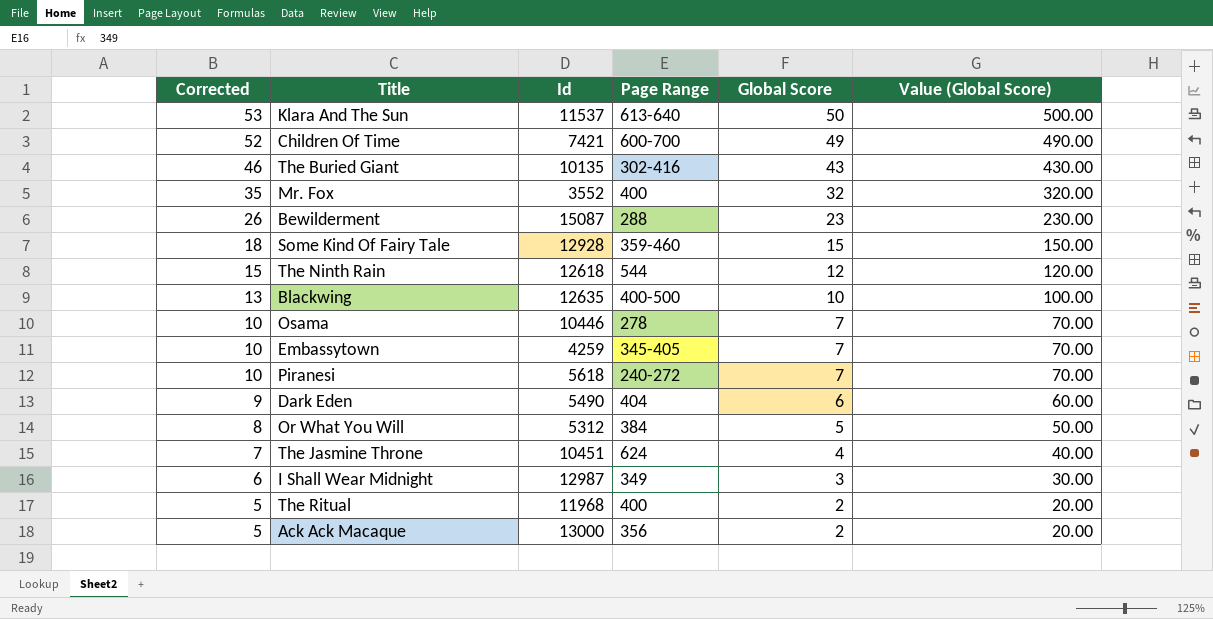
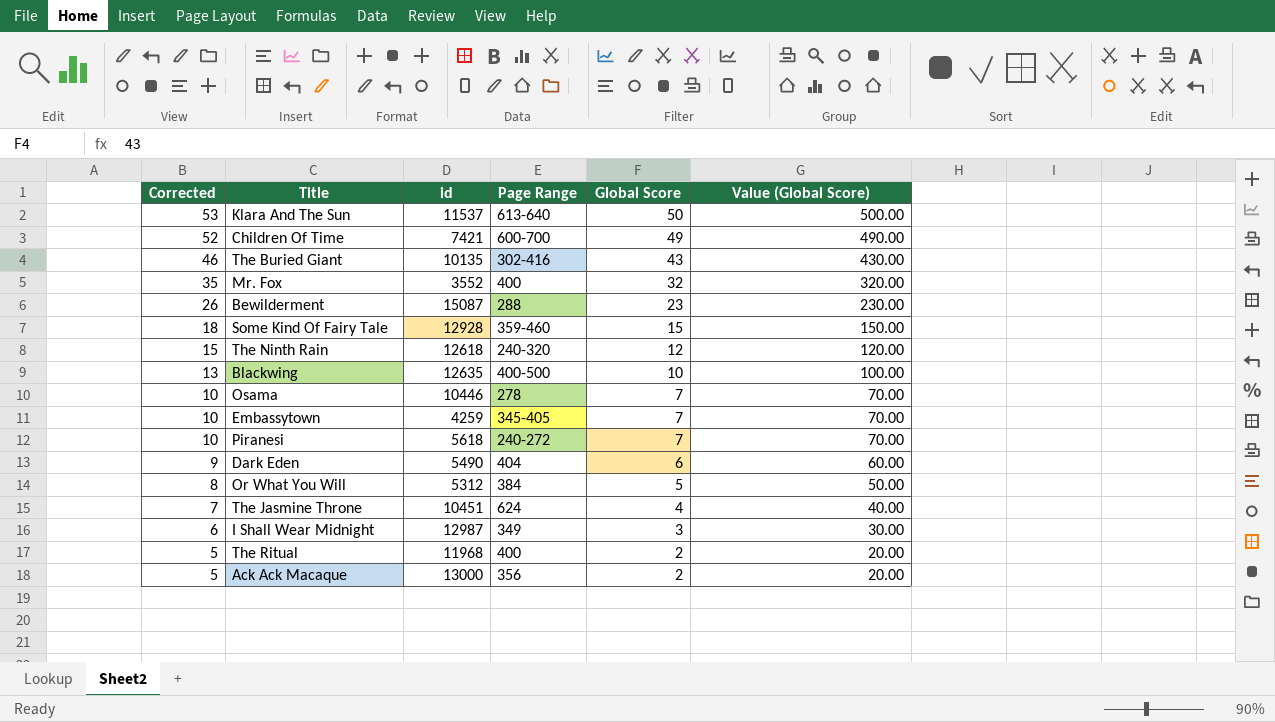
column name: Id -> id
The Ninth Rain | Page Range: 544 -> 240-320

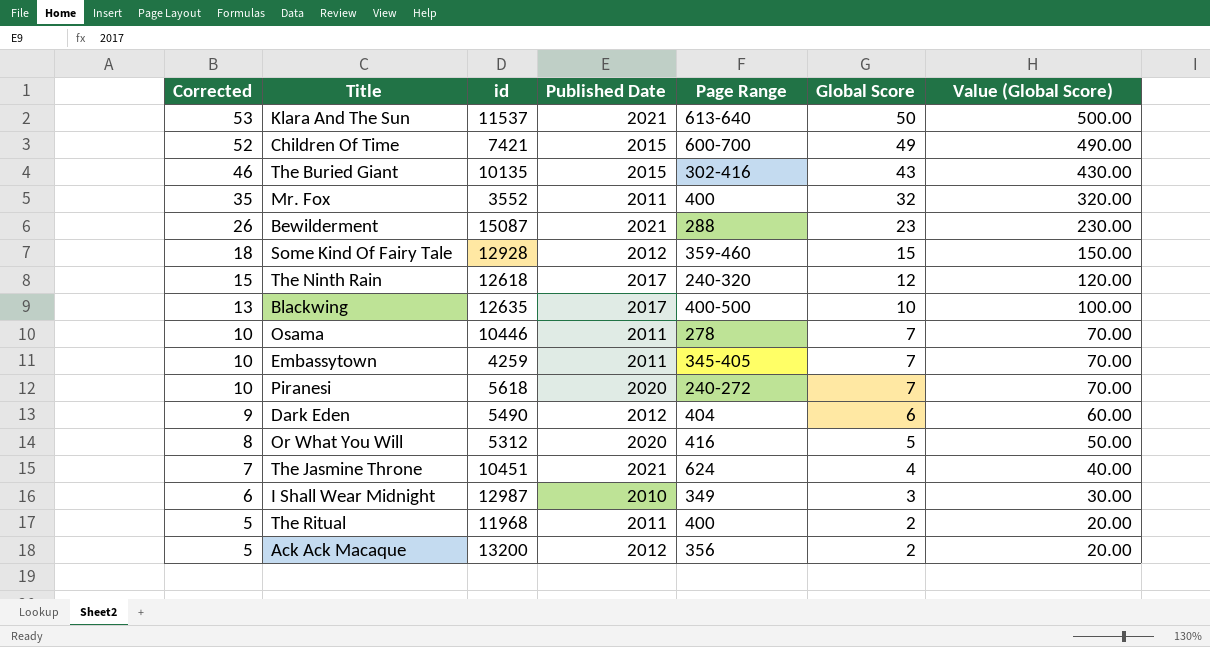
column Published Date | position: none -> 4
Or What You Will | Page Range: 384 -> 416
Ack Ack Macaque | id: 13000 -> 13200

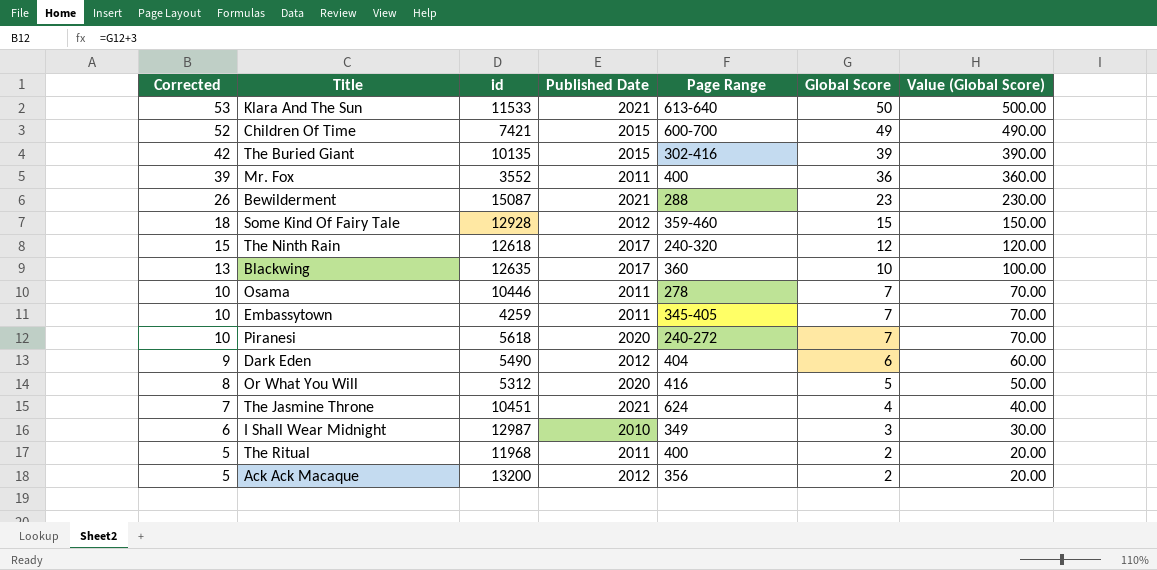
Klara And The Sun | id: 11537 -> 11533
The Buried Giant | Corrected: 46 -> 42
The Buried Giant | Global Score: 43 -> 39
The Buried Giant | Value (Global Score): 430.00 -> 390.00
Mr. Fox | Corrected: 35 -> 39
Mr. Fox | Global Score: 32 -> 36
Mr. Fox | Value (Global Score): 320.00 -> 360.00
Blackwing | Page Range: 400-500 -> 360

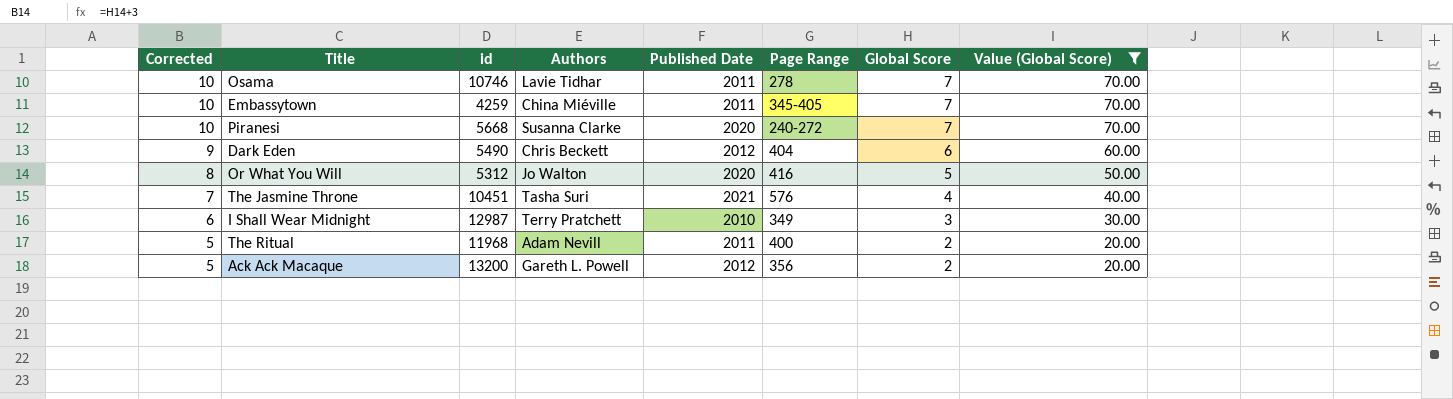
filter: none -> Value (Global Score) <= 70.00
column Authors | position: none -> 4
Osama | id: 10446 -> 10746
Piranesi | id: 5618 -> 5668
The Jasmine Throne | Page Range: 624 -> 576

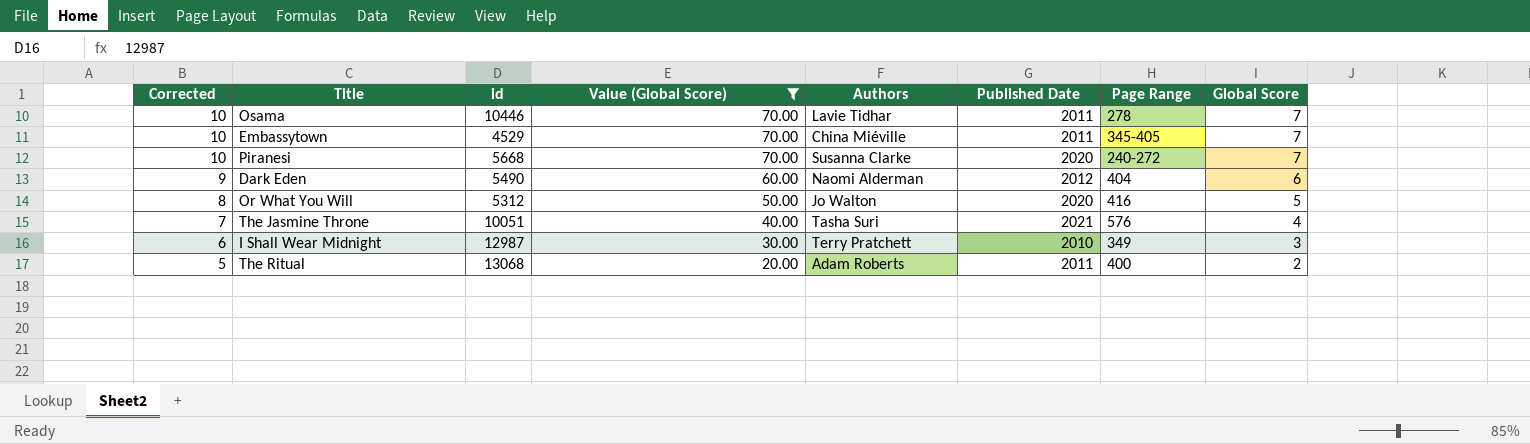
column Value (Global Score) | position: 8 -> 4
row Ack Ack Macaque: 5 | 13200 | Gareth L. Powell | 2012 | 356 | 2 | 20.00 -> none
Osama | id: 10746 -> 10446
Embassytown | id: 4259 -> 4529
Dark Eden | Authors: Chris Beckett -> Naomi Alderman
The Jasmine Throne | id: 10451 -> 10051
The Ritual | id: 11968 -> 13068
The Ritual | Authors: Adam Nevill -> Adam Roberts

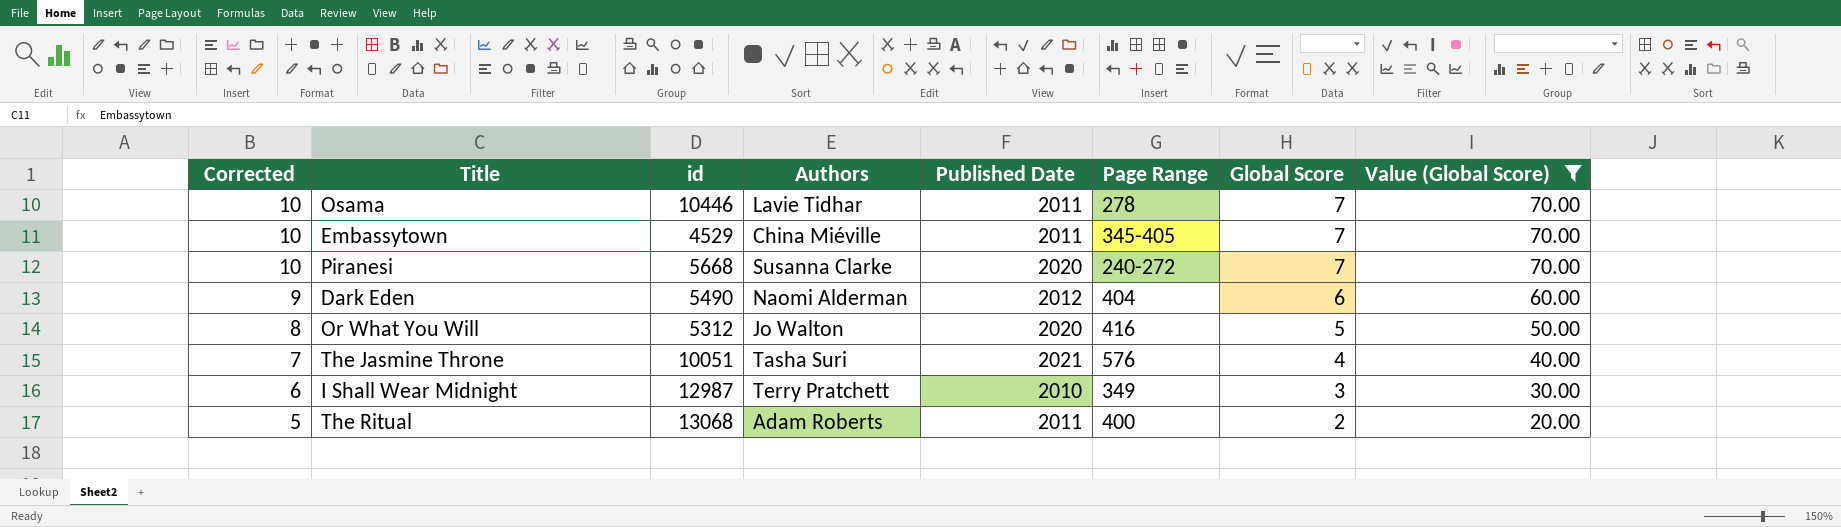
column Value (Global Score) | position: 4 -> 8

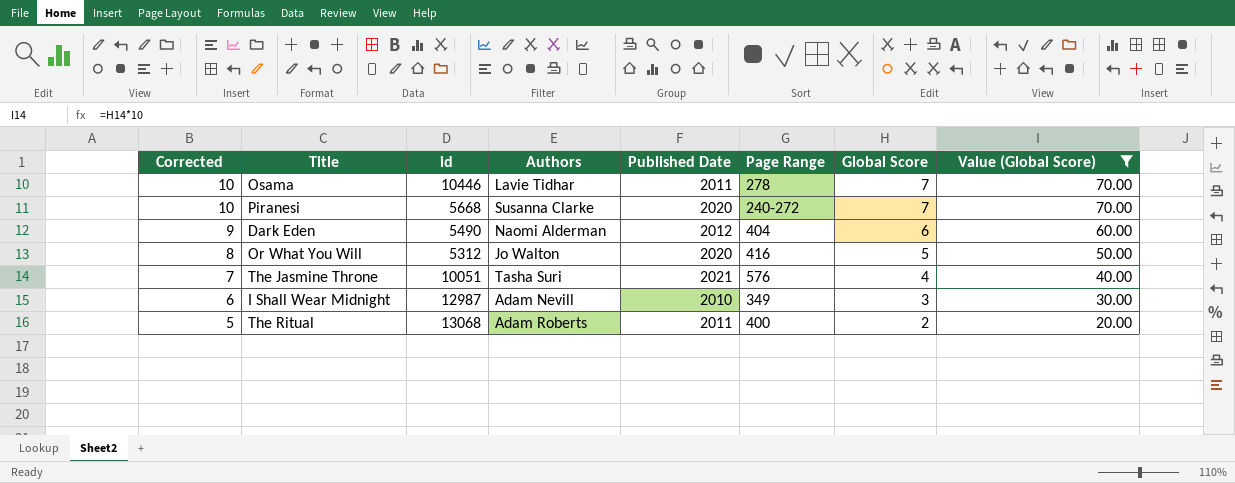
row Embassytown: 10 | 4529 | China Miéville | 2011 | 345-405 | 7 | 70.00 -> none
I Shall Wear Midnight | Authors: Terry Pratchett -> Adam Nevill

